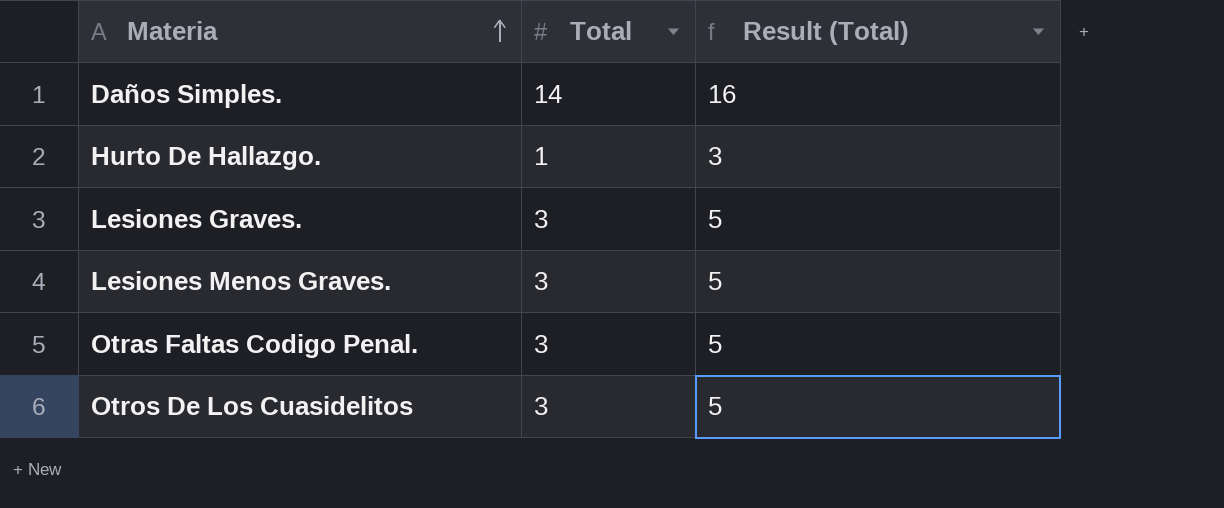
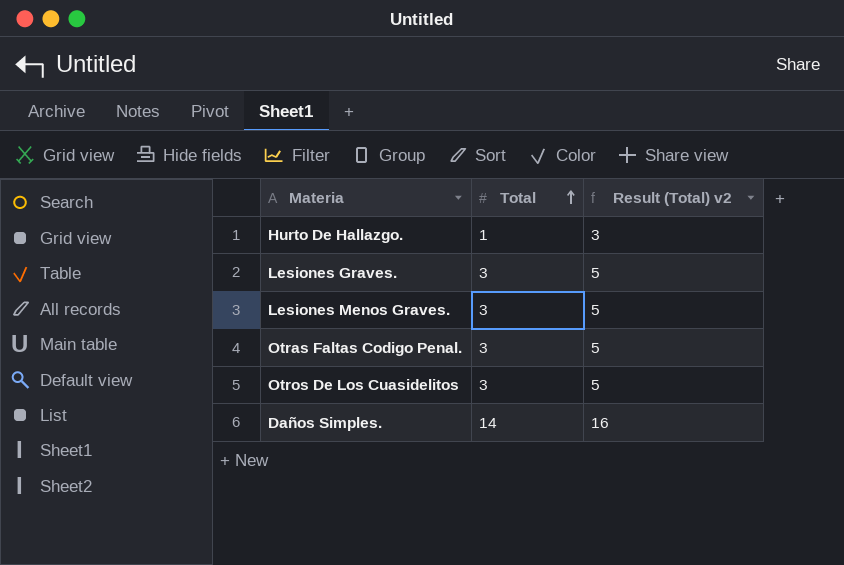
row order: Materia ascending -> Total ascending
column name: Result (Total) -> Result (Total) v2

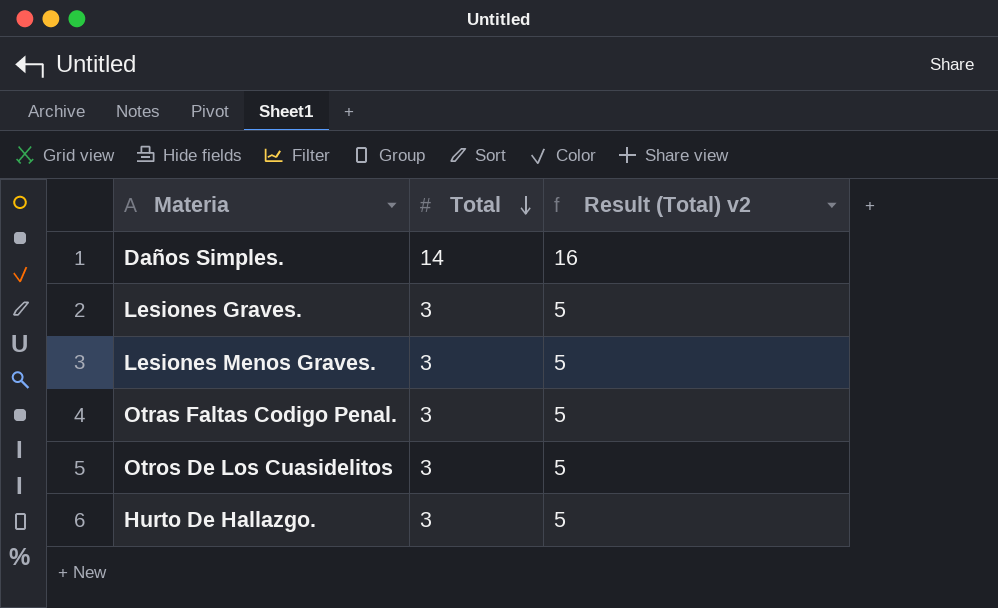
row order: Total ascending -> Total descending
Hurto De Hallazgo. | Total: 1 -> 3
Hurto De Hallazgo. | Result (Total) v2: 3 -> 5

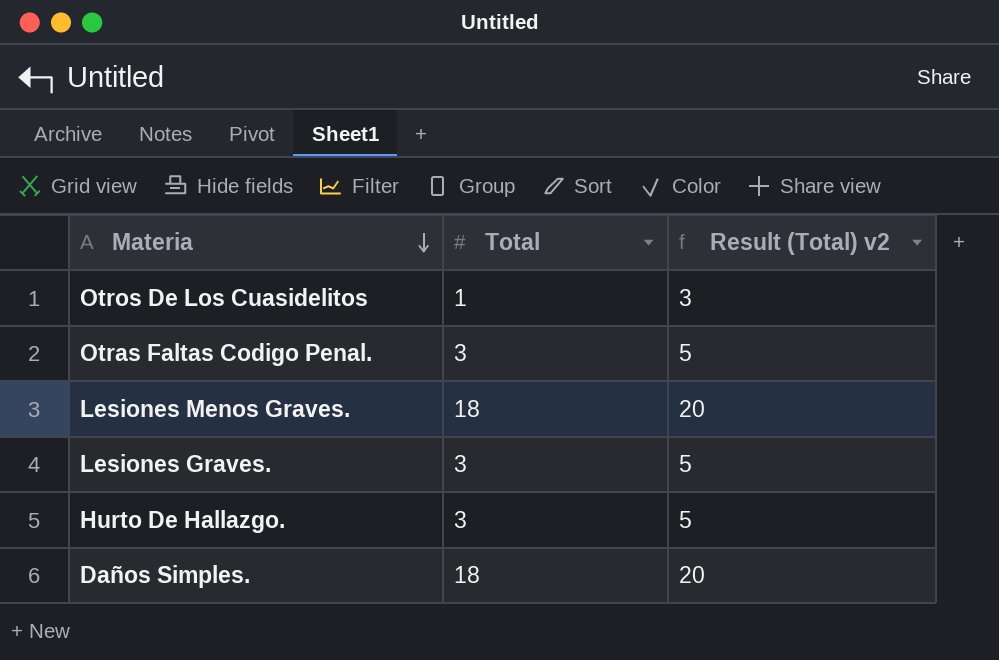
row order: Total descending -> Materia descending
Otros De Los Cuasidelitos | Total: 3 -> 1
Otros De Los Cuasidelitos | Result (Total) v2: 5 -> 3
Lesiones Menos Graves. | Total: 3 -> 18
Lesiones Menos Graves. | Result (Total) v2: 5 -> 20
Daños Simples. | Total: 14 -> 18
Daños Simples. | Result (Total) v2: 16 -> 20

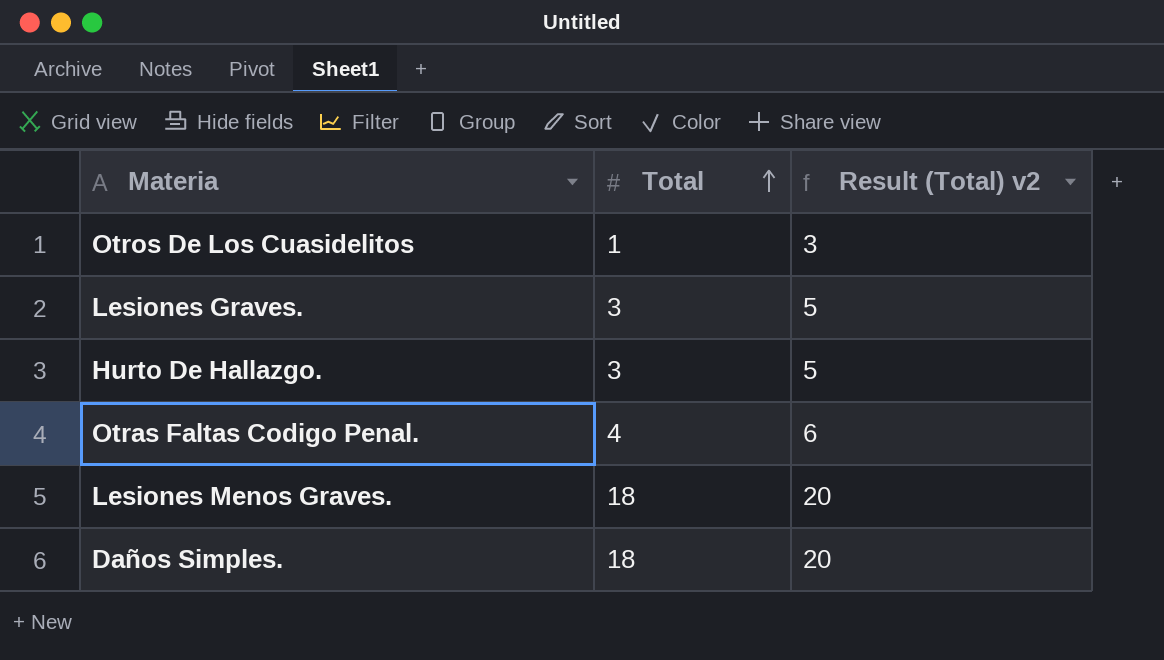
row order: Materia descending -> Total ascending
Otras Faltas Codigo Penal. | Total: 3 -> 4
Otras Faltas Codigo Penal. | Result (Total) v2: 5 -> 6

